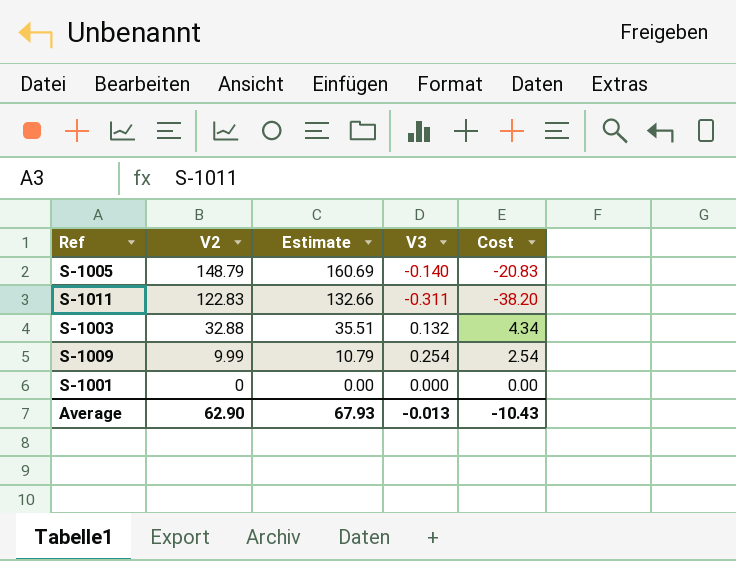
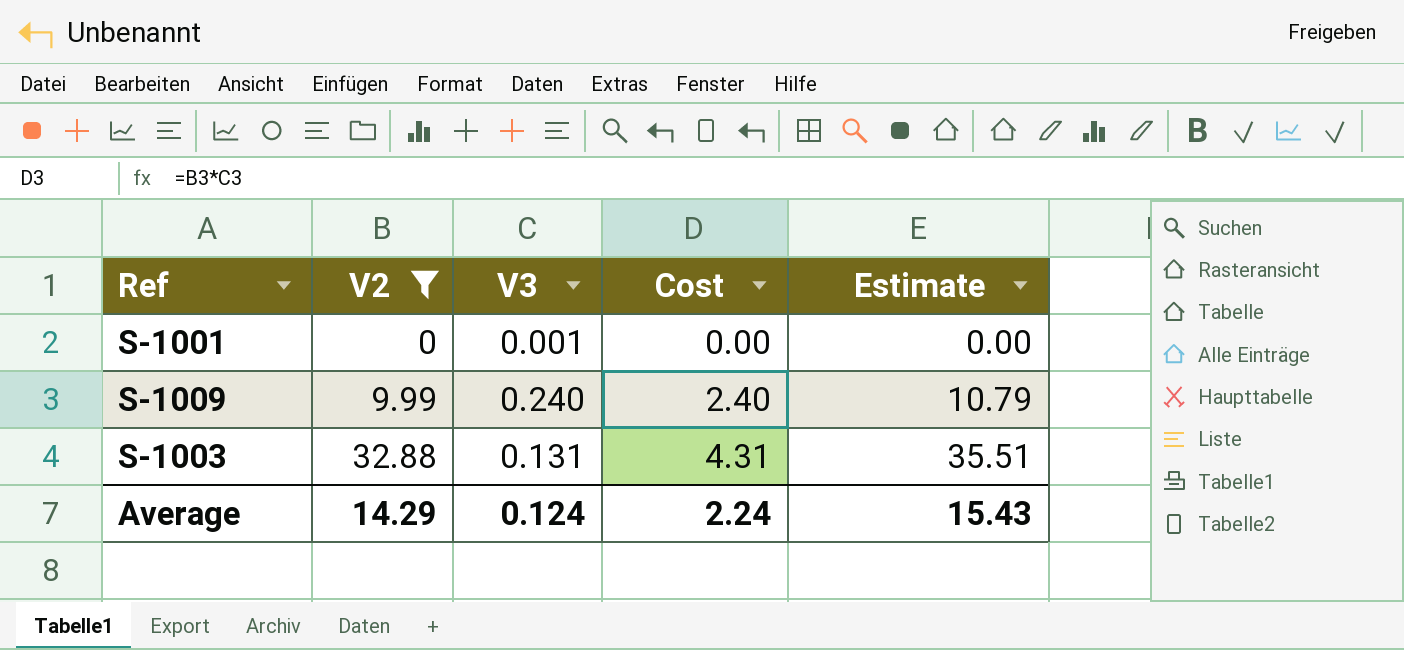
filter: none -> V2 <= 32.88
row order: V2 descending -> V2 ascending
column Estimate | position: 3 -> 5
S-1001 | V3: 0.000 -> 0.001
S-1009 | V3: 0.254 -> 0.240
S-1009 | Cost: 2.54 -> 2.40
S-1003 | V3: 0.132 -> 0.131
S-1003 | Cost: 4.34 -> 4.31
Average | V2: 62.90 -> 14.29
Average | V3: -0.013 -> 0.124
Average | Cost: -10.43 -> 2.24
Average | Estimate: 67.93 -> 15.43

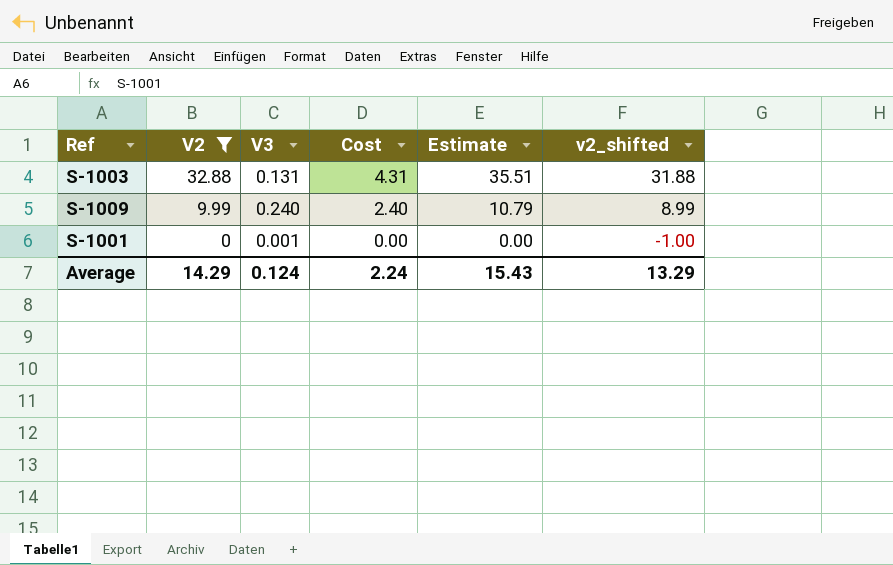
row order: V2 ascending -> V2 descending
column v2_shifted | formula: none -> [V2] - 1

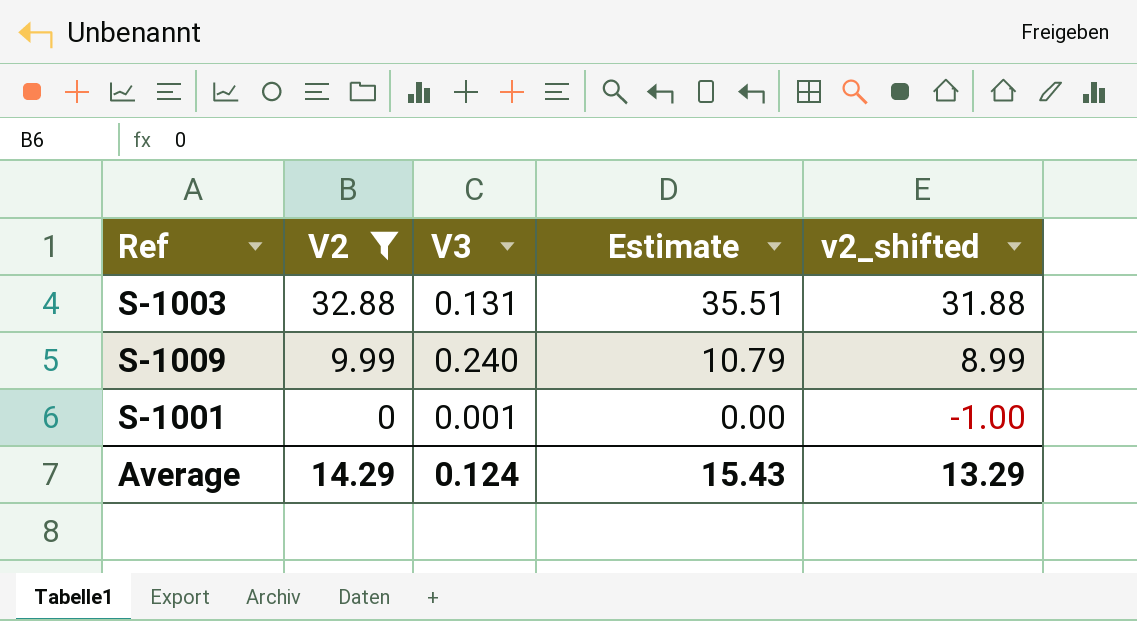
column Cost | formula: [V2] * [V3] -> none

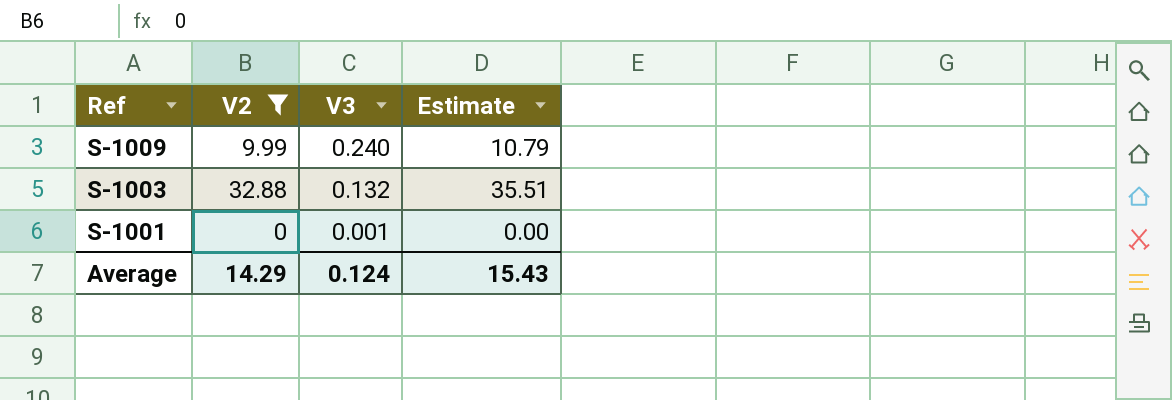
row order: V2 descending -> Ref descending
column v2_shifted | formula: [V2] - 1 -> none
S-1003 | V3: 0.131 -> 0.132

